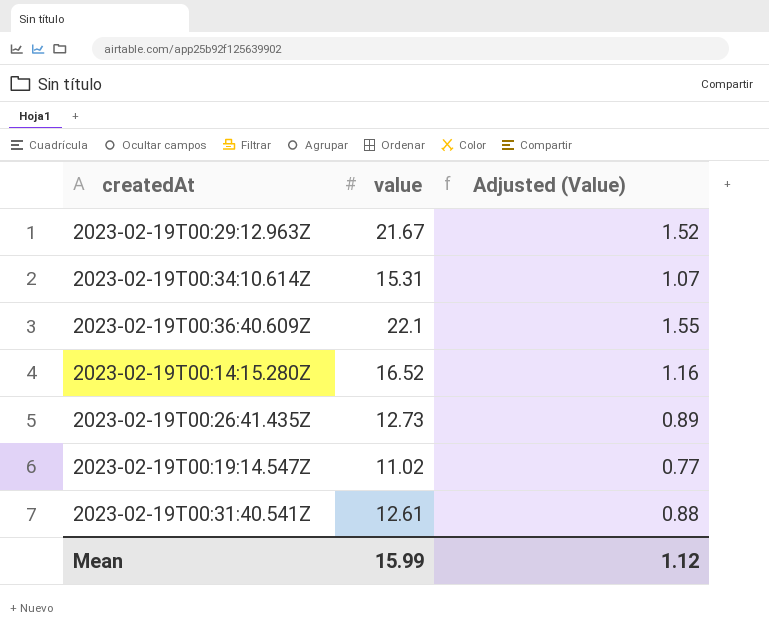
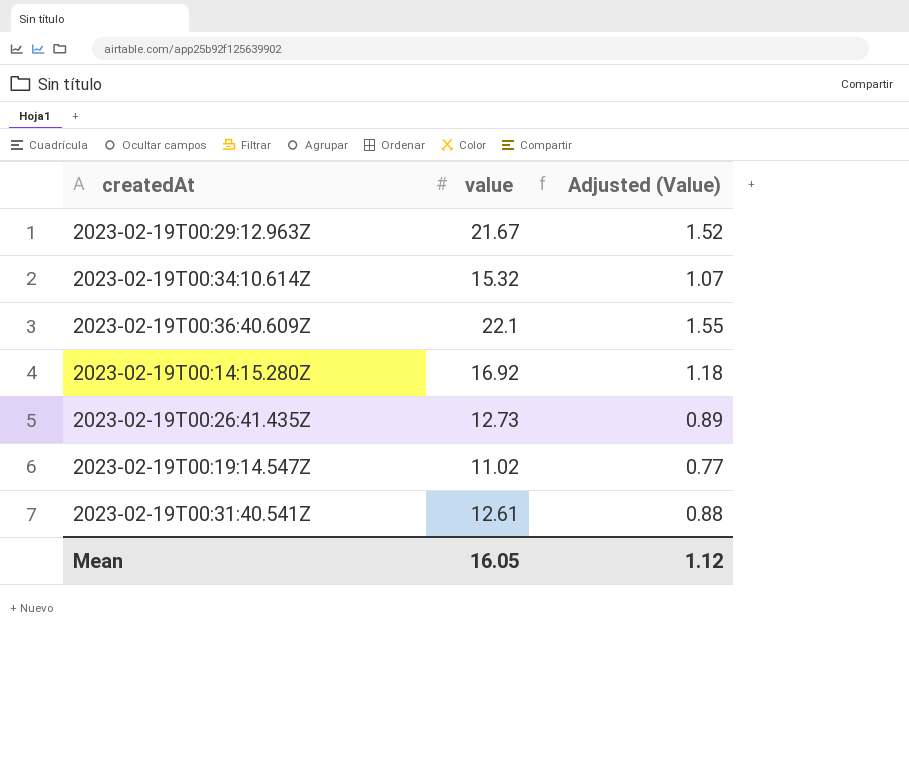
2023-02-19T00:34:10.614Z | value: 15.31 -> 15.32
2023-02-19T00:14:15.280Z | value: 16.52 -> 16.92
2023-02-19T00:14:15.280Z | Adjusted (Value): 1.16 -> 1.18
Mean | value: 15.99 -> 16.05

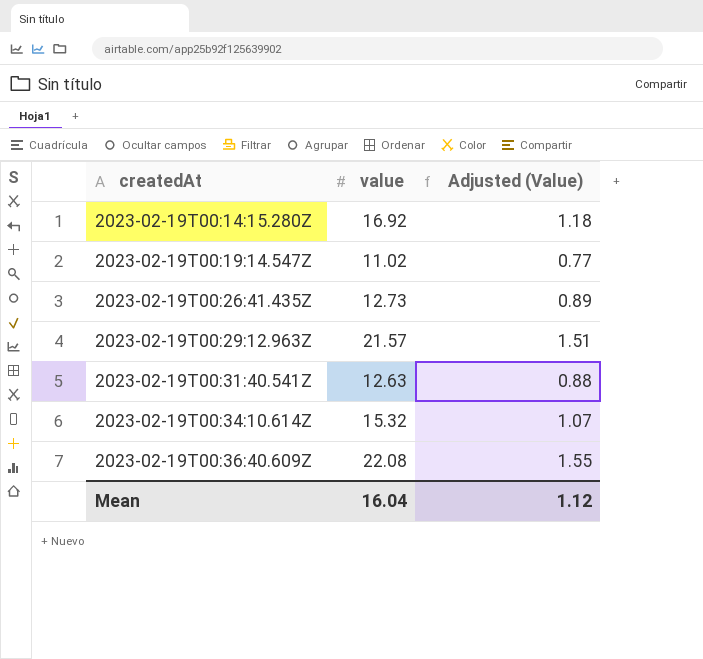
row order: none -> createdAt ascending
2023-02-19T00:29:12.963Z | value: 21.67 -> 21.57
2023-02-19T00:29:12.963Z | Adjusted (Value): 1.52 -> 1.51
2023-02-19T00:31:40.541Z | value: 12.61 -> 12.63
2023-02-19T00:36:40.609Z | value: 22.1 -> 22.08
Mean | value: 16.05 -> 16.04

